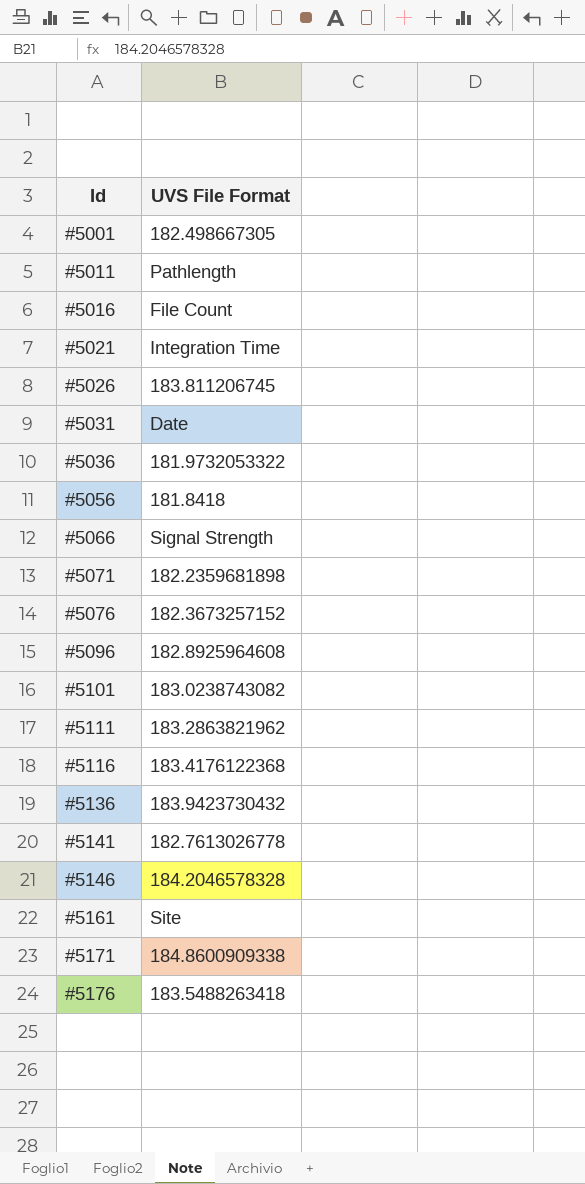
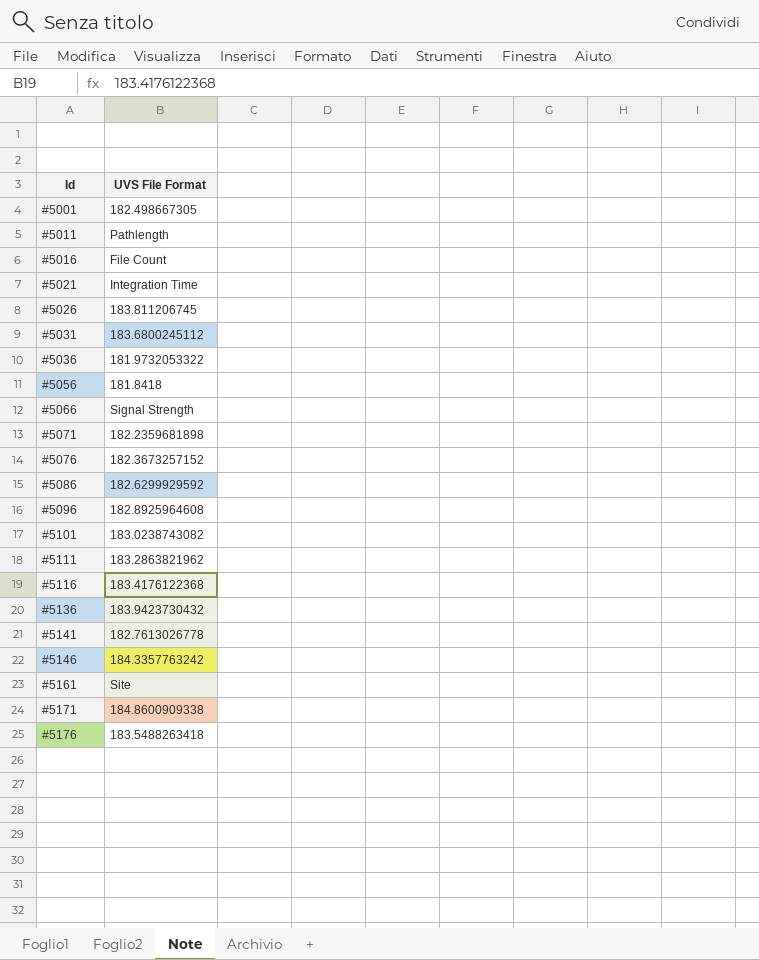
#5031 | UVS File Format: Date -> 183.6800245112
row #5086: none -> 182.6299929592
#5146 | UVS File Format: 184.2046578328 -> 184.3357763242

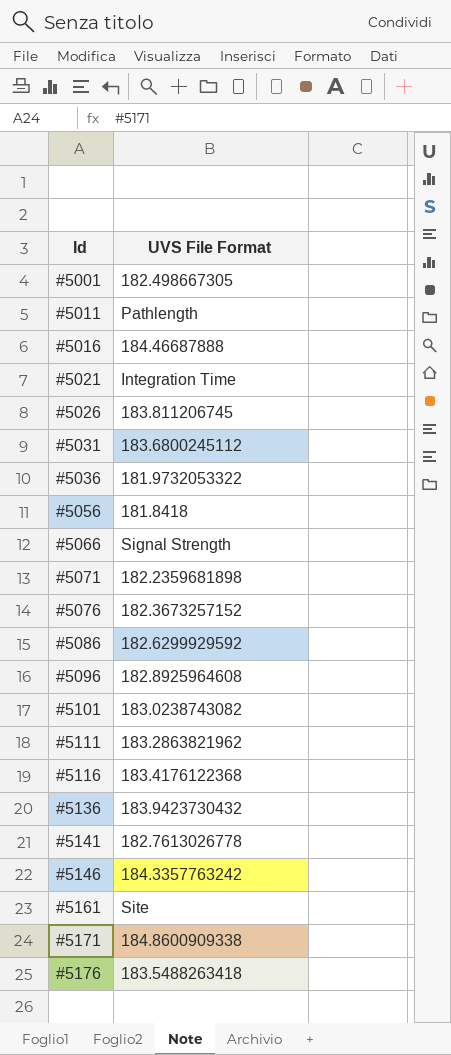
#5016 | UVS File Format: File Count -> 184.46687888

